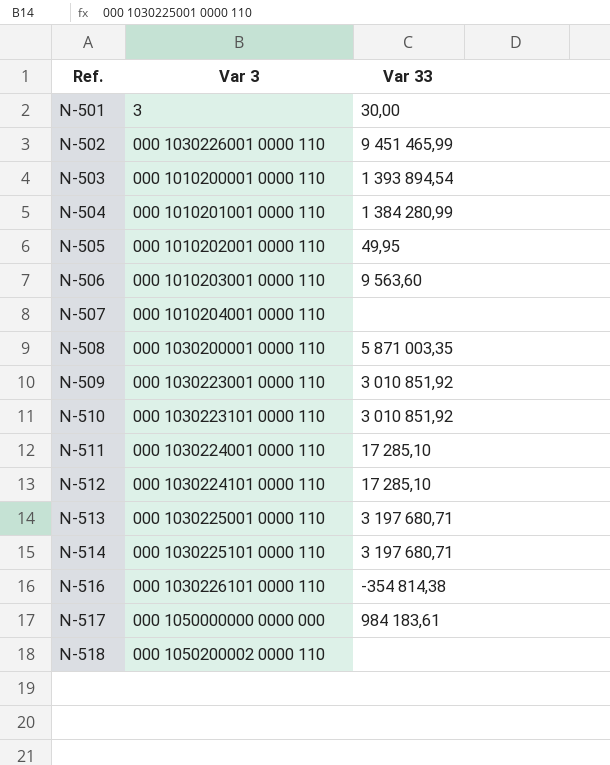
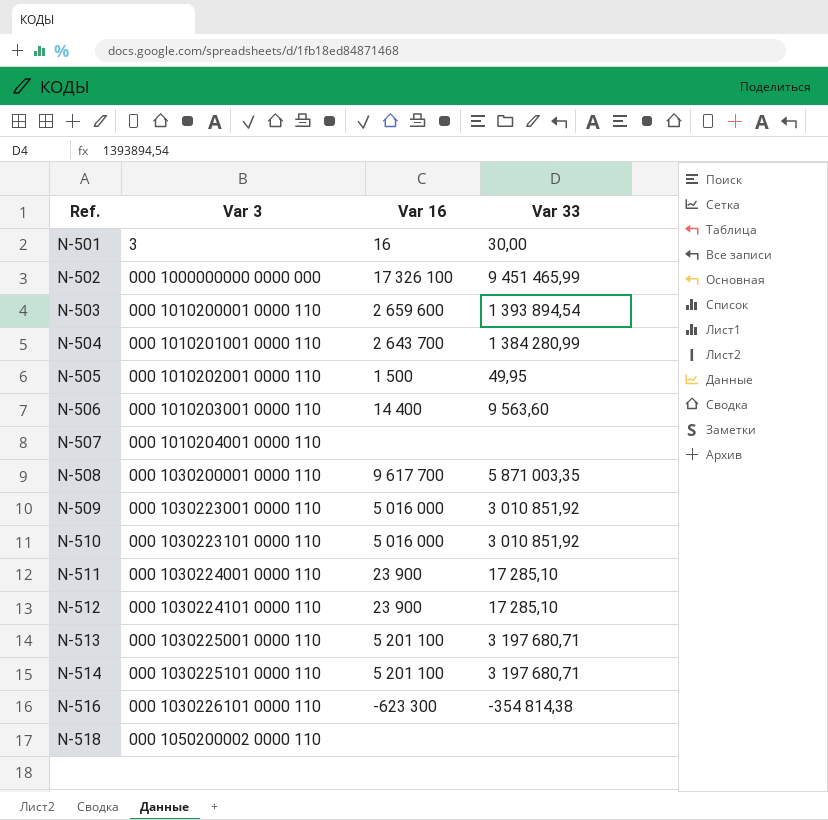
column Var 16 | position: none -> 3
row N-517: 000 1050000000 0000 000 | 984 183,61 -> none
N-502 | Var 3: 000 1030226001 0000 110 -> 000 1000000000 0000 000

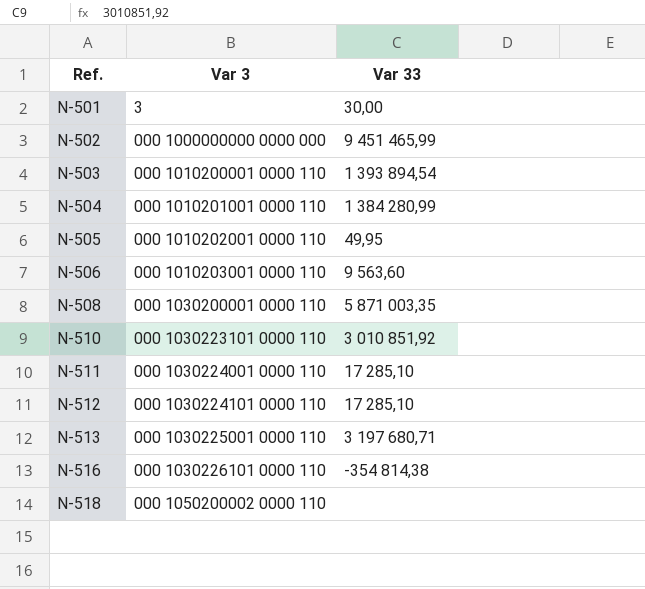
column Var 16 | position: 3 -> none
row N-507: 000 1010204001 0000 110 | none | none -> none
row N-509: 000 1030223001 0000 110 | 5 016 000 | 3 010 851,92 -> none
row N-514: 000 1030225101 0000 110 | 5 201 100 | 3 197 680,71 -> none

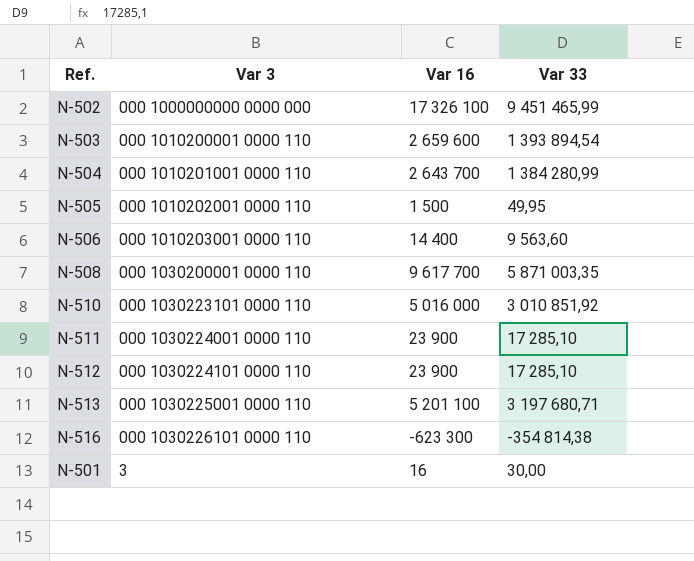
row order: Ref. ascending -> Var 3 ascending
column Var 16 | position: none -> 3
row N-518: 000 1050200002 0000 110 | none -> none

